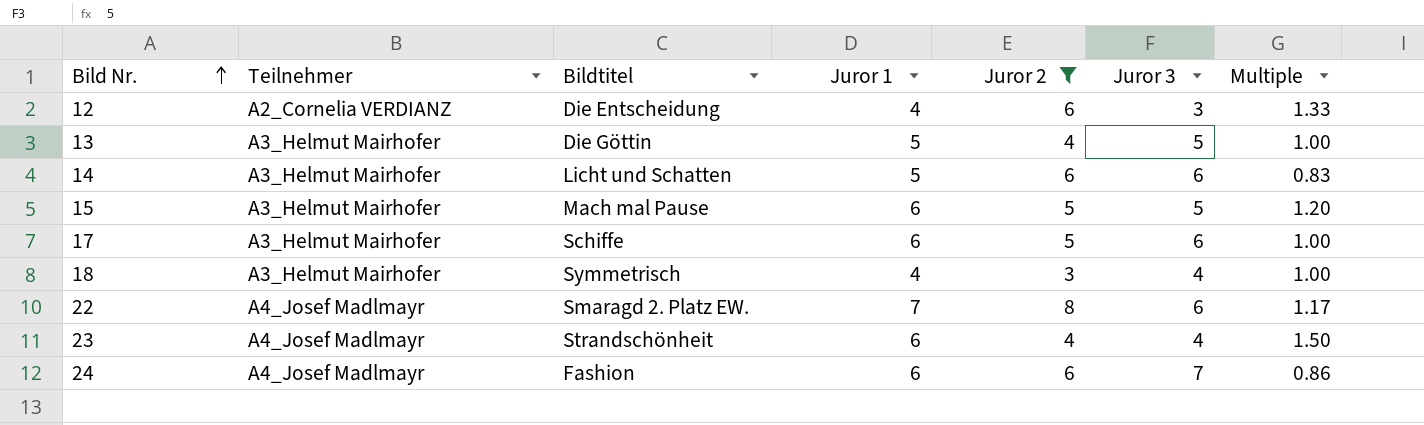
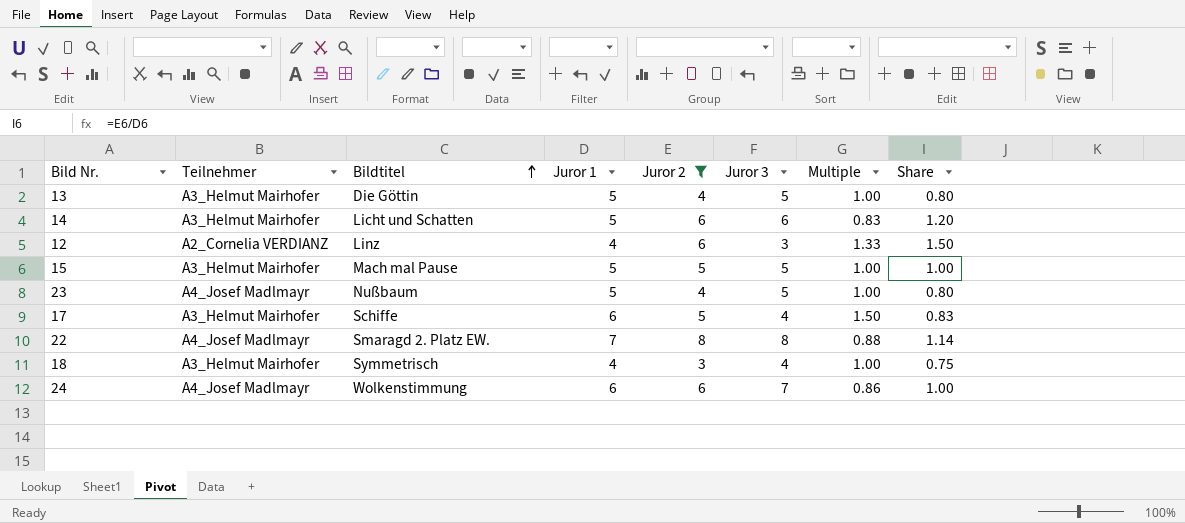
row order: Bild Nr. ascending -> Bildtitel ascending
column Share | formula: none -> [Juror 2] / [Juror 1]
12 | Bildtitel: Die Entscheidung -> Linz
15 | Juror 1: 6 -> 5
15 | Multiple: 1.20 -> 1.00
23 | Bildtitel: Strandschönheit -> Nußbaum
23 | Juror 1: 6 -> 5
23 | Juror 3: 4 -> 5
23 | Multiple: 1.50 -> 1.00
17 | Juror 3: 6 -> 4
17 | Multiple: 1.00 -> 1.50
22 | Juror 3: 6 -> 8
22 | Multiple: 1.17 -> 0.88
24 | Bildtitel: Fashion -> Wolkenstimmung

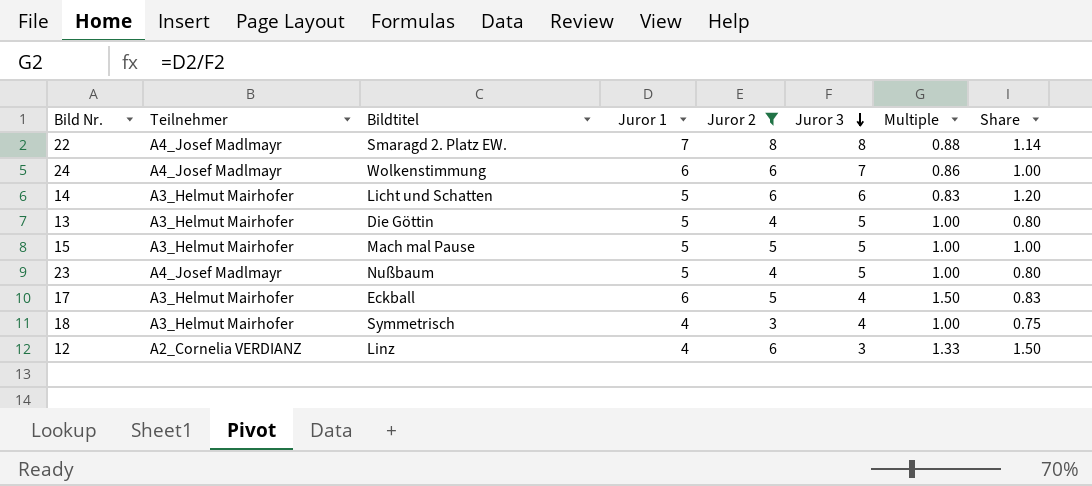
row order: Bildtitel ascending -> Juror 3 descending
17 | Bildtitel: Schiffe -> Eckball

